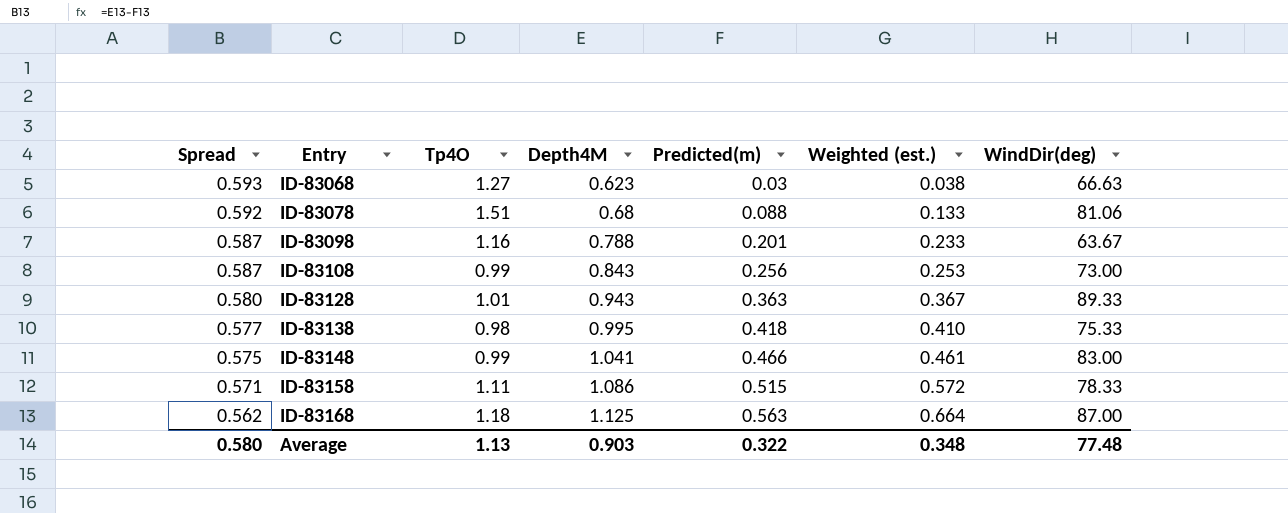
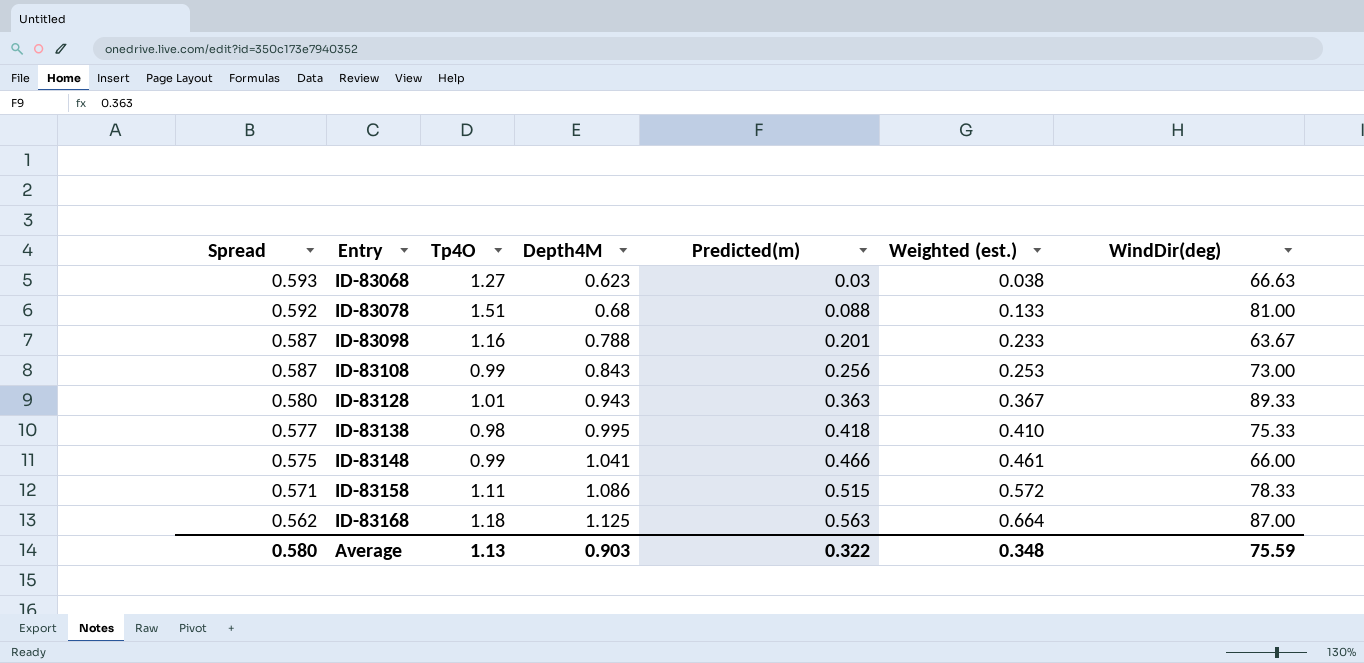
ID-83078 | WindDir(deg): 81.06 -> 81.00
ID-83148 | WindDir(deg): 83.00 -> 66.00
Average | WindDir(deg): 77.48 -> 75.59

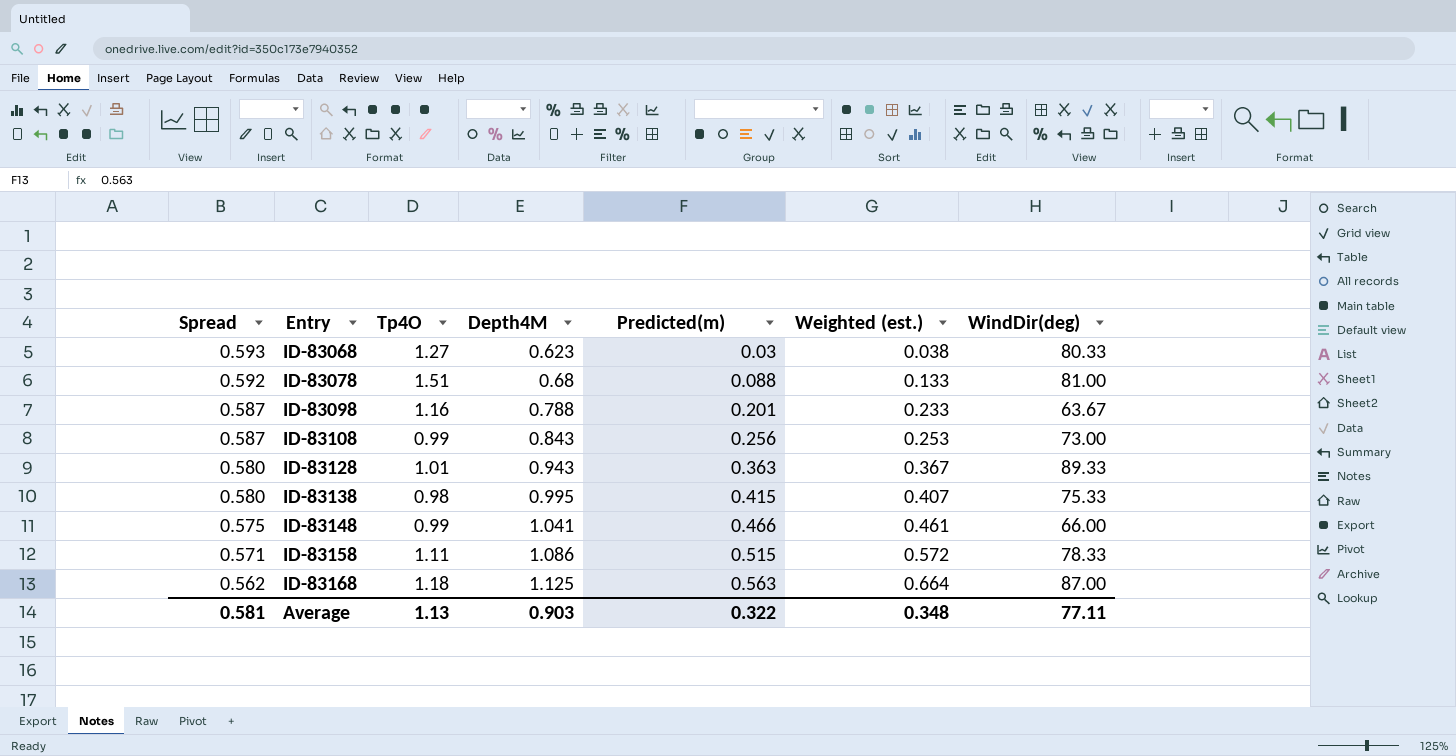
ID-83068 | WindDir(deg): 66.63 -> 80.33
ID-83138 | Spread: 0.577 -> 0.580
ID-83138 | Predicted(m): 0.418 -> 0.415
ID-83138 | Weighted (est.): 0.410 -> 0.407
Average | Spread: 0.580 -> 0.581
Average | WindDir(deg): 75.59 -> 77.11

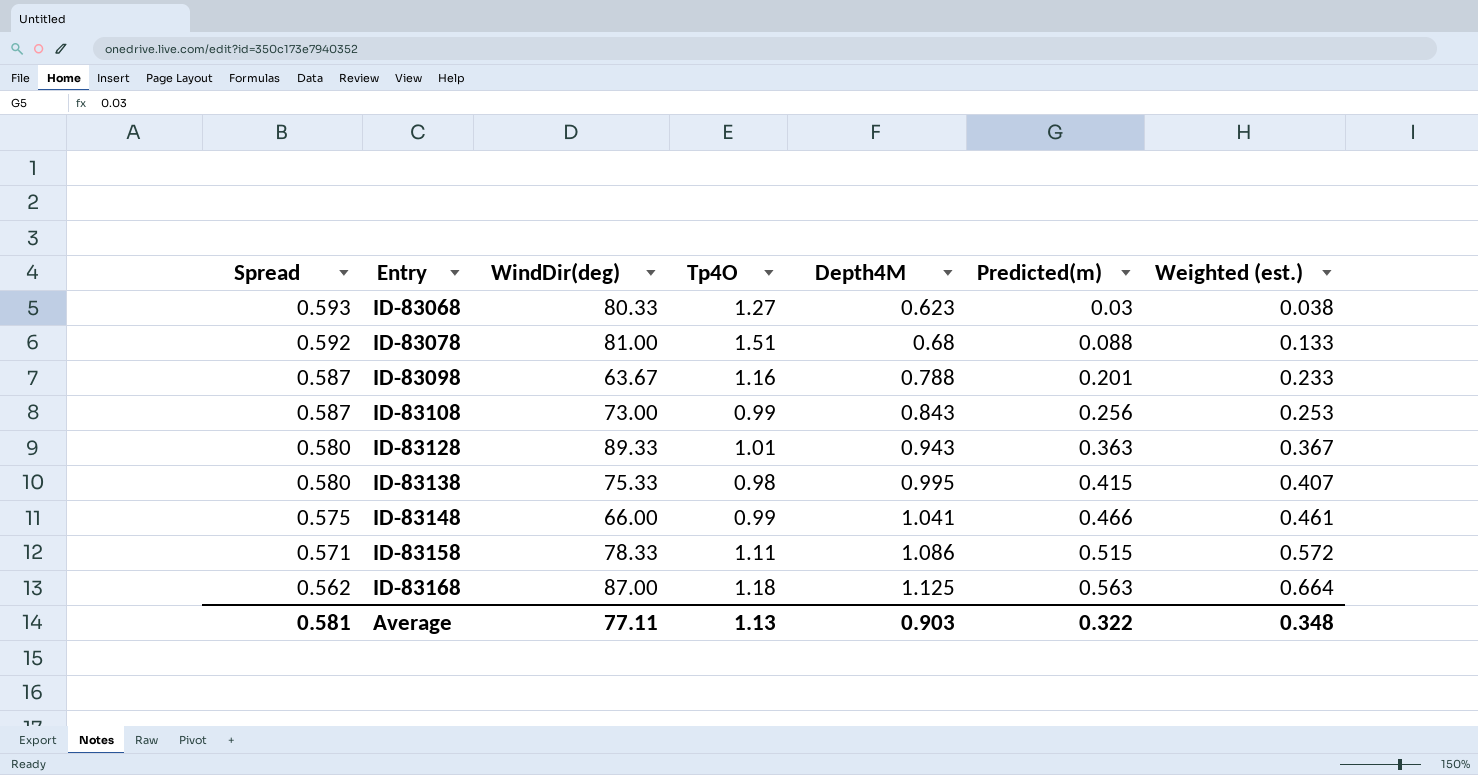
column WindDir(deg) | position: 7 -> 3

